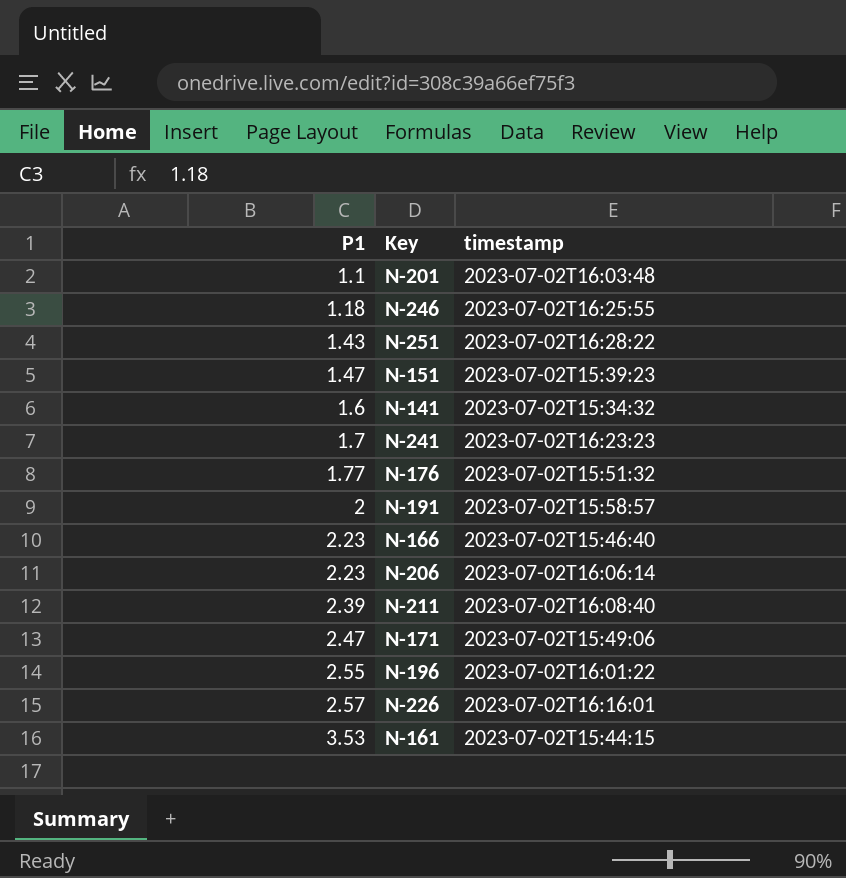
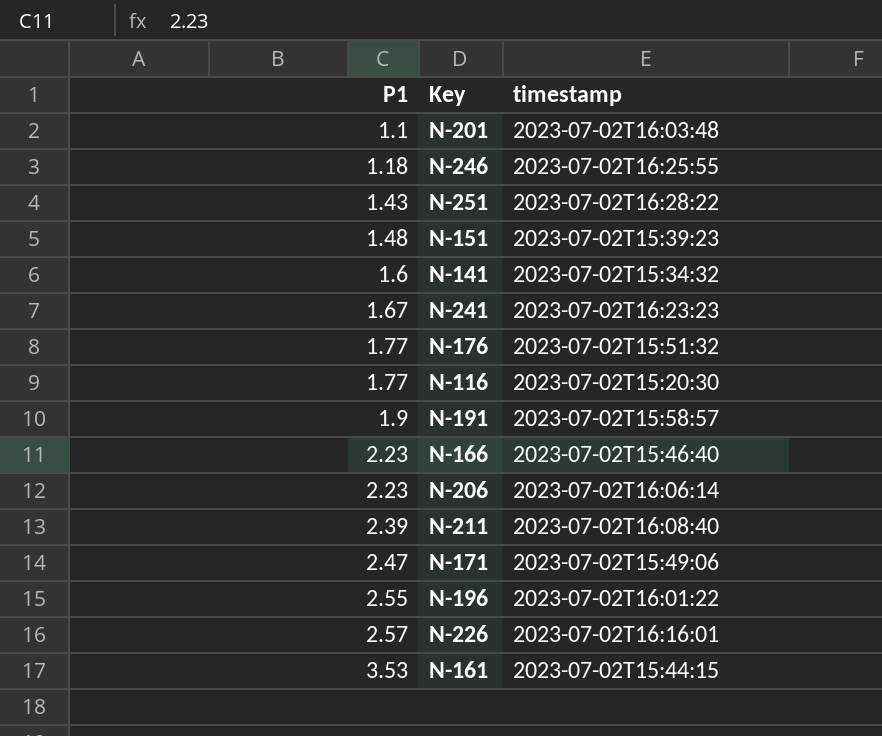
N-151 | P1: 1.47 -> 1.48
N-241 | P1: 1.7 -> 1.67
row N-116: none -> 1.77 | 2023-07-02T15:20:30
N-191 | P1: 2 -> 1.9

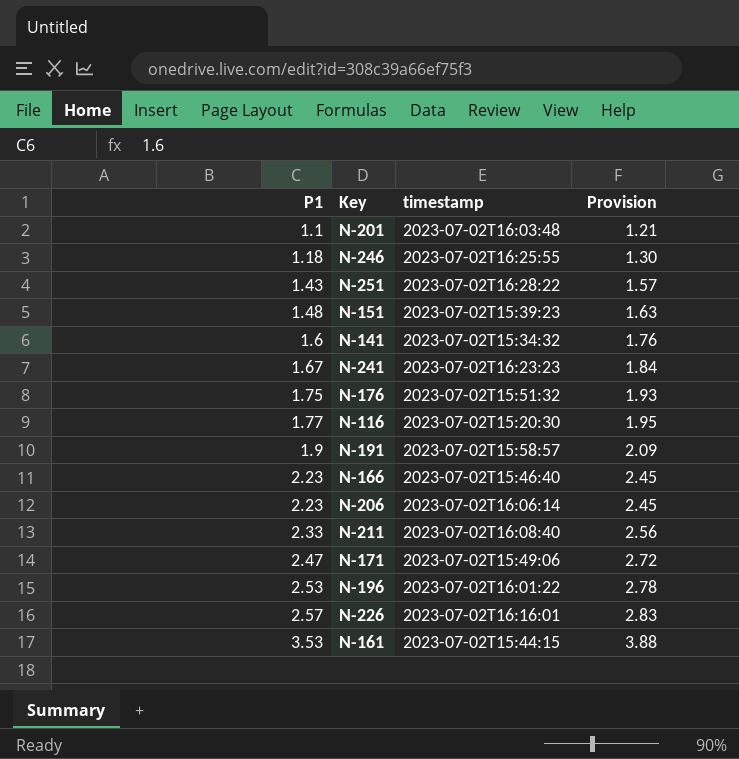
column Provision | formula: none -> [P1] * 1.1
N-176 | P1: 1.77 -> 1.75
N-211 | P1: 2.39 -> 2.33
N-196 | P1: 2.55 -> 2.53

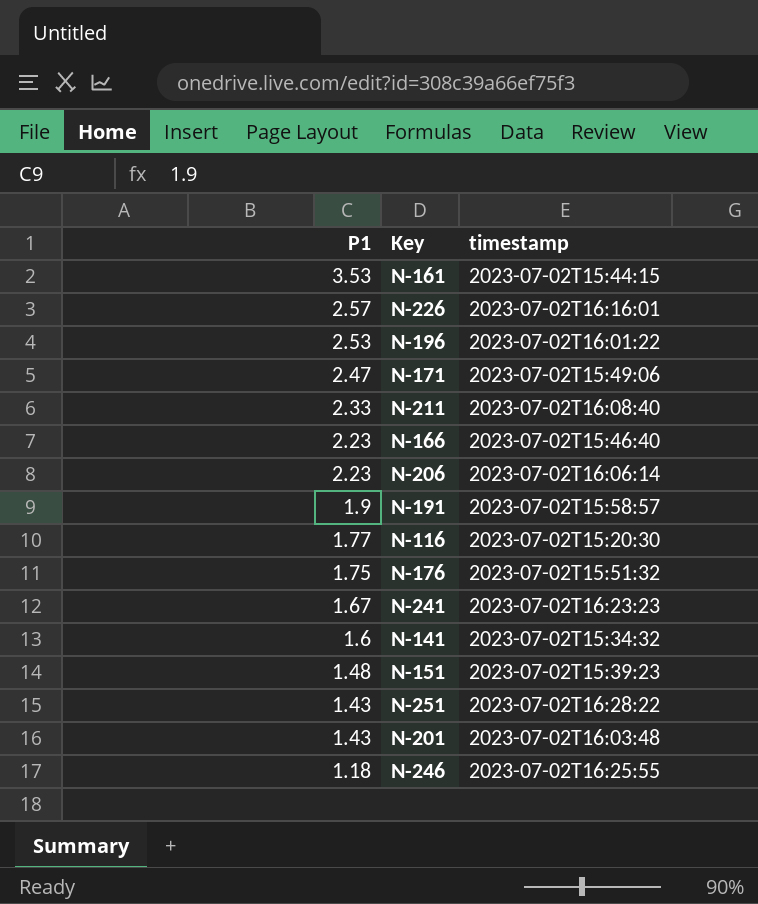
row order: P1 ascending -> P1 descending
column Provision | formula: [P1] * 1.1 -> none
N-201 | P1: 1.1 -> 1.43

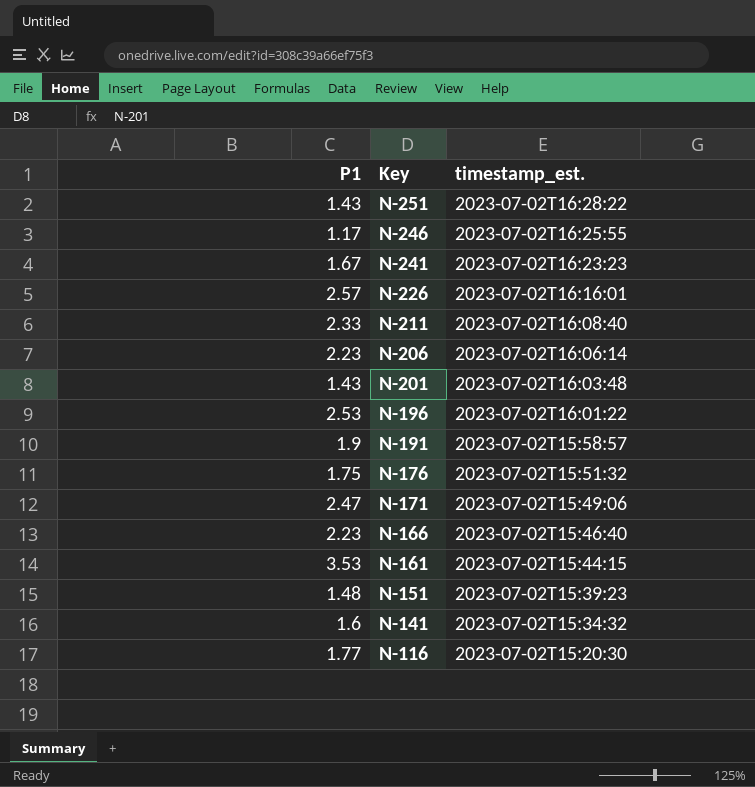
row order: P1 descending -> Key descending
column name: timestamp -> timestamp_est.
N-246 | P1: 1.18 -> 1.17

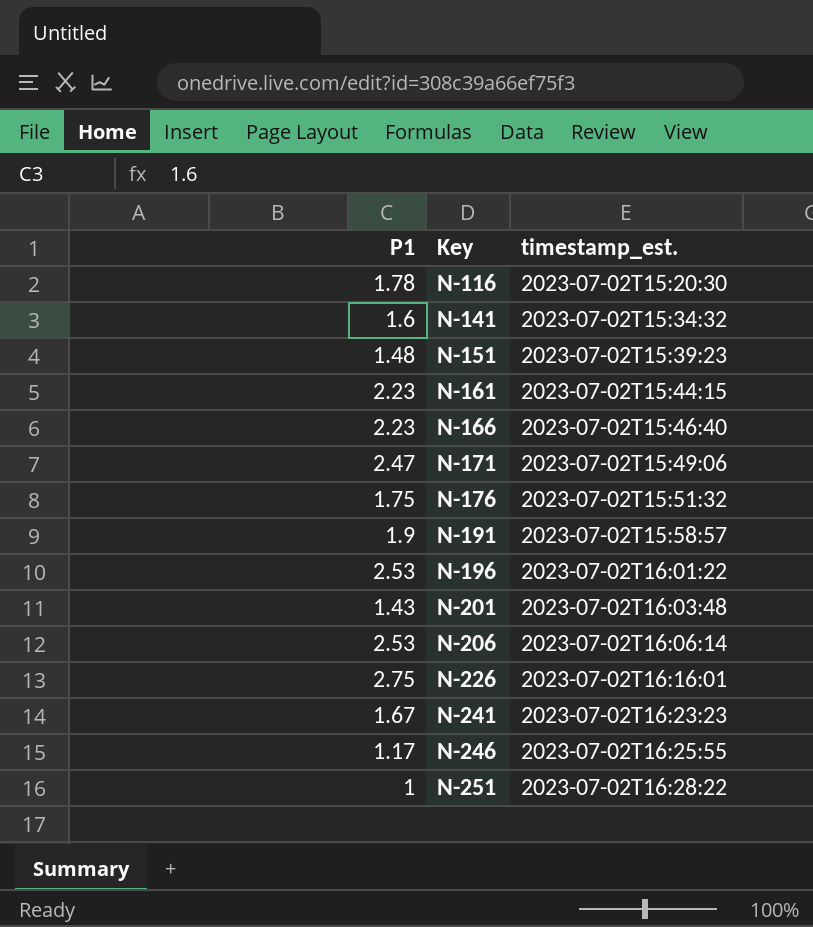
row order: Key descending -> Key ascending
row N-211: 2.33 | 2023-07-02T16:08:40 -> none
N-116 | P1: 1.77 -> 1.78
N-161 | P1: 3.53 -> 2.23
N-206 | P1: 2.23 -> 2.53
N-226 | P1: 2.57 -> 2.75
N-251 | P1: 1.43 -> 1

